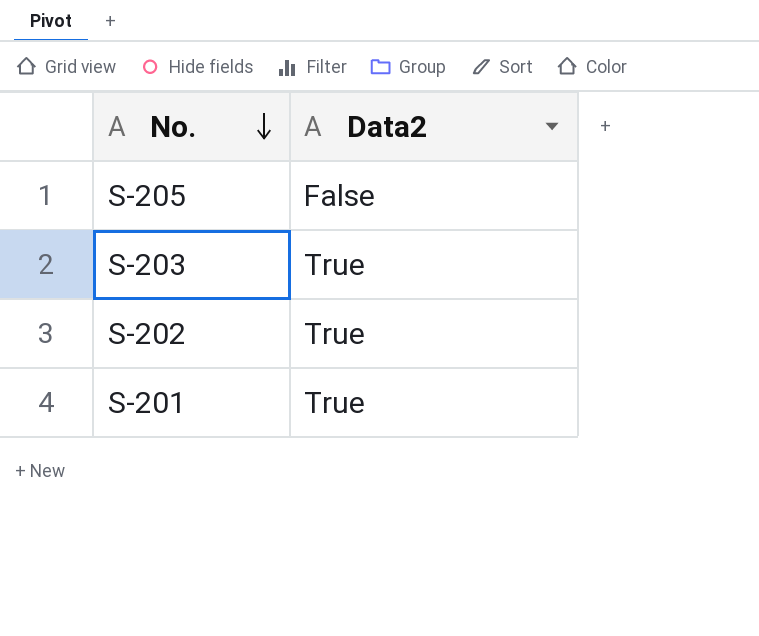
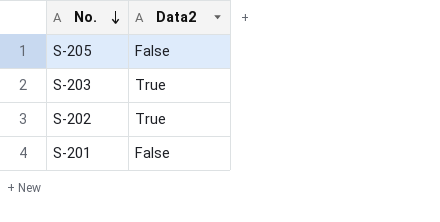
S-201 | Data2: True -> False

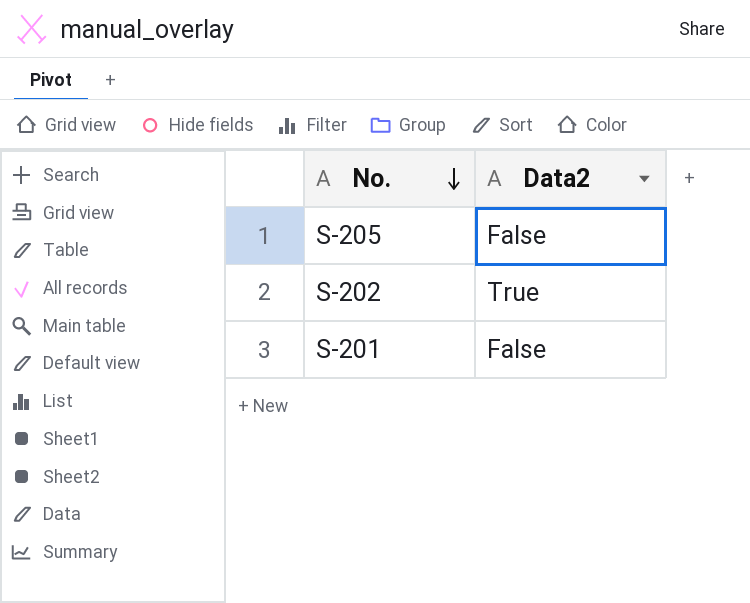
row S-203: True -> none

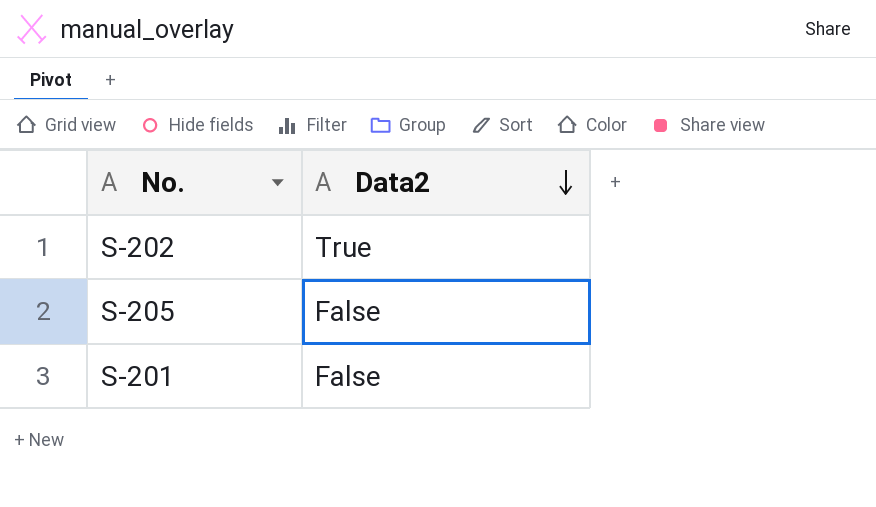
row order: No. descending -> Data2 descending

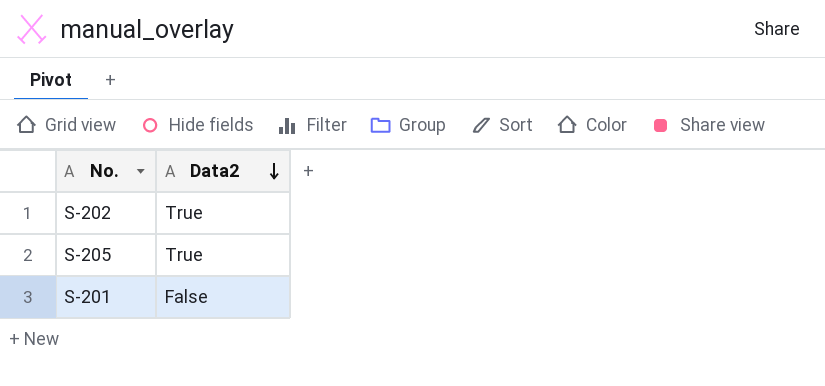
S-205 | Data2: False -> True

